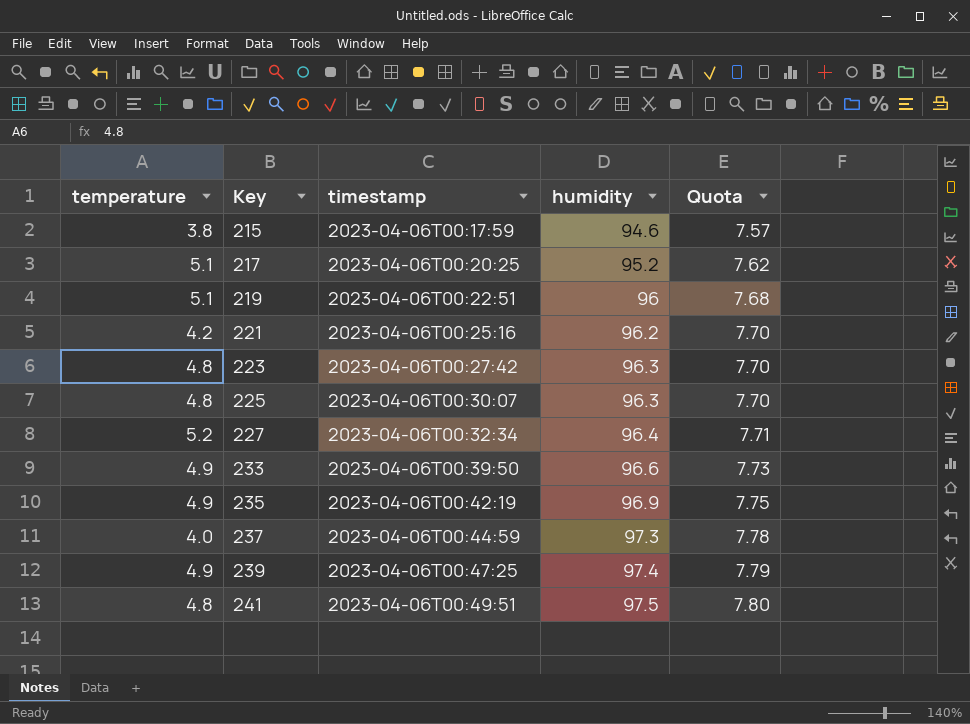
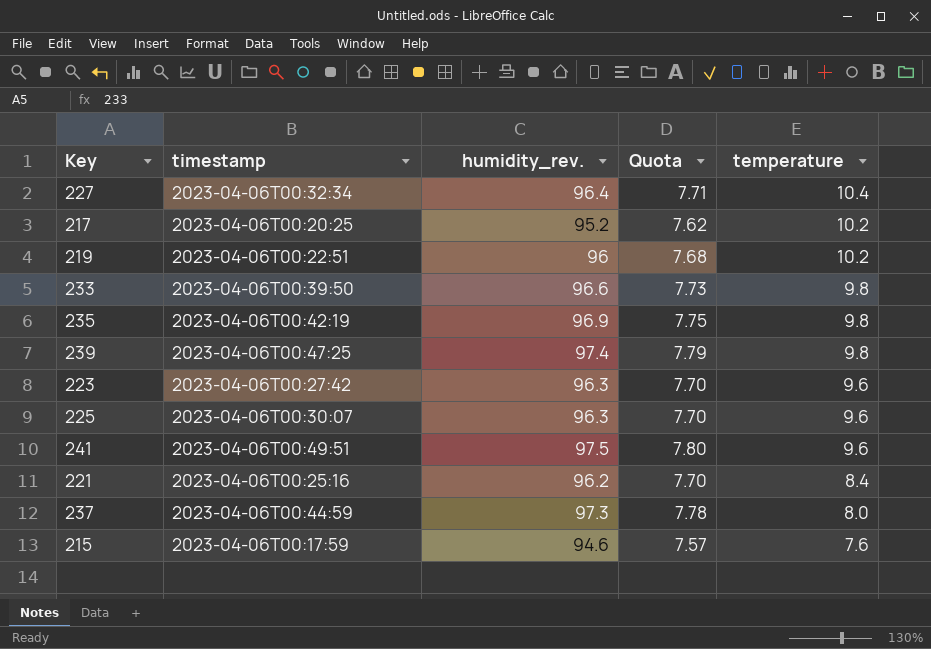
row order: Key ascending -> temperature descending
column name: humidity -> humidity_rev.
column temperature | position: 1 -> 5
227 | temperature: 5.2 -> 10.4
217 | temperature: 5.1 -> 10.2
219 | temperature: 5.1 -> 10.2
233 | temperature: 4.9 -> 9.8
235 | temperature: 4.9 -> 9.8
239 | temperature: 4.9 -> 9.8
223 | temperature: 4.8 -> 9.6
225 | temperature: 4.8 -> 9.6
241 | temperature: 4.8 -> 9.6
221 | temperature: 4.2 -> 8.4
237 | temperature: 4.0 -> 8.0
215 | temperature: 3.8 -> 7.6

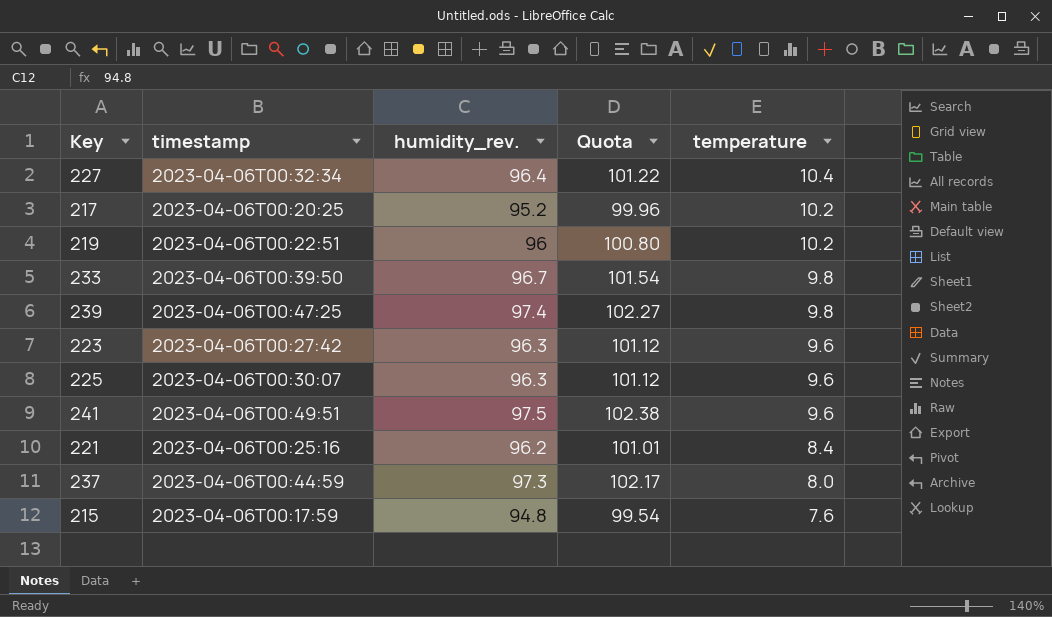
column Quota | formula: [humidity_rev.] * 0.08 -> [humidity_rev.] * 1.05
row 235: 2023-04-06T00:42:19 | 96.9 | 7.75 | 9.8 -> none
233 | humidity_rev.: 96.6 -> 96.7
215 | humidity_rev.: 94.6 -> 94.8

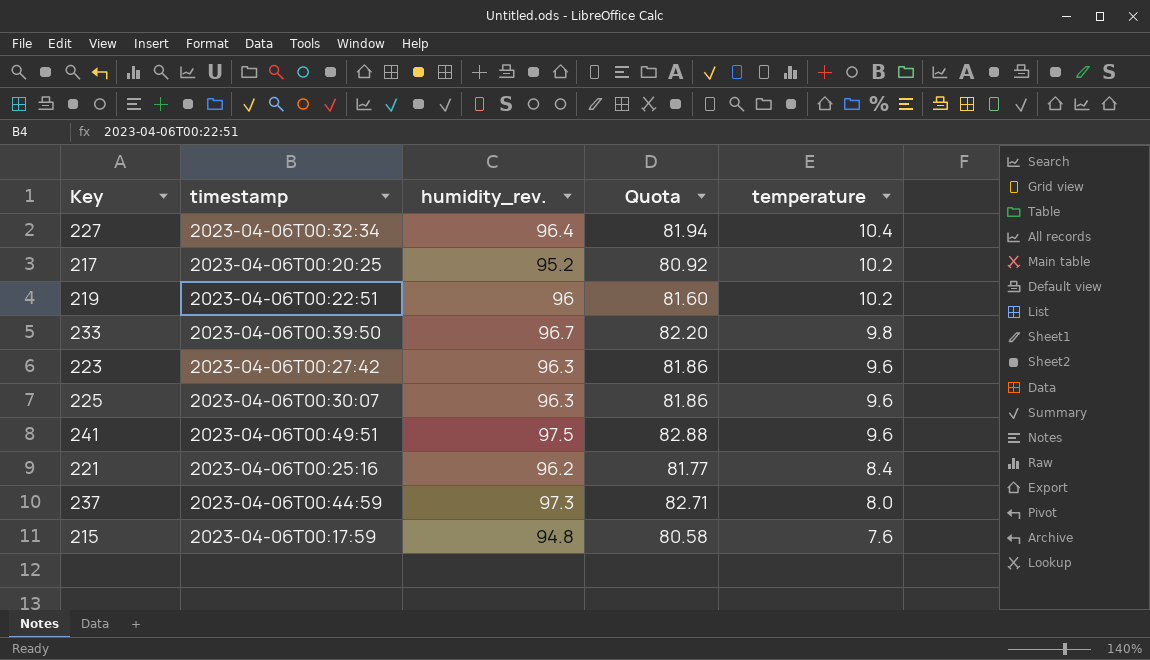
column Quota | formula: [humidity_rev.] * 1.05 -> [humidity_rev.] * 0.85
row 239: 2023-04-06T00:47:25 | 97.4 | 102.27 | 9.8 -> none

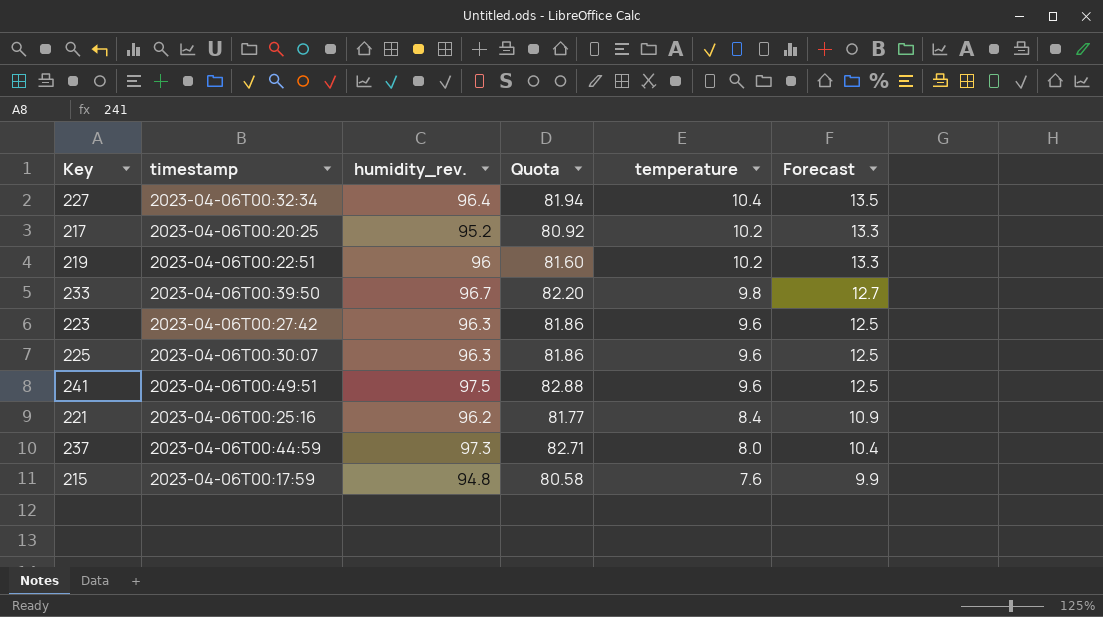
column Forecast | formula: none -> [temperature] * 1.3

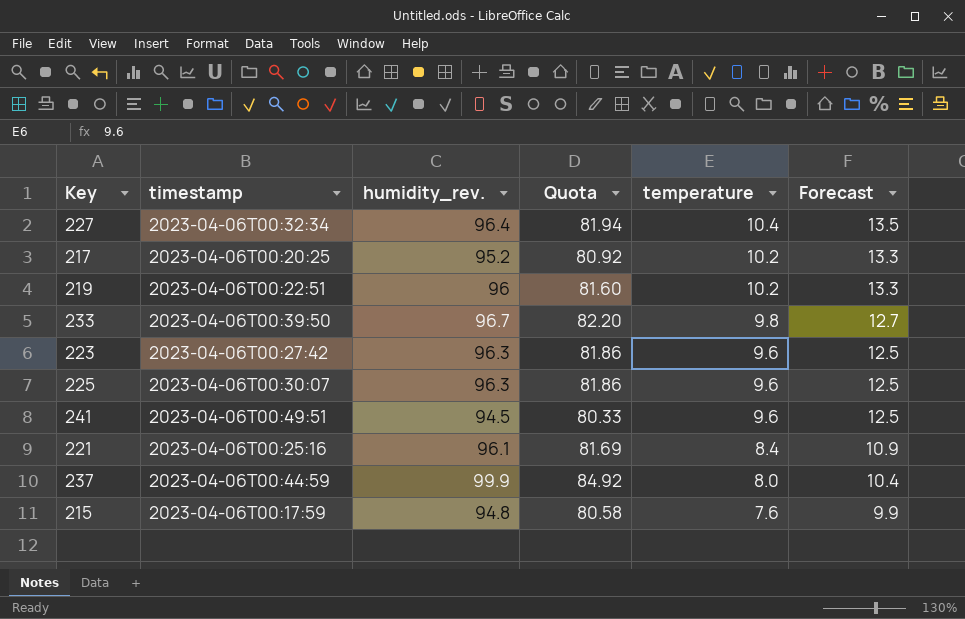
241 | humidity_rev.: 97.5 -> 94.5
241 | Quota: 82.88 -> 80.33
221 | humidity_rev.: 96.2 -> 96.1
221 | Quota: 81.77 -> 81.69
237 | humidity_rev.: 97.3 -> 99.9
237 | Quota: 82.71 -> 84.92

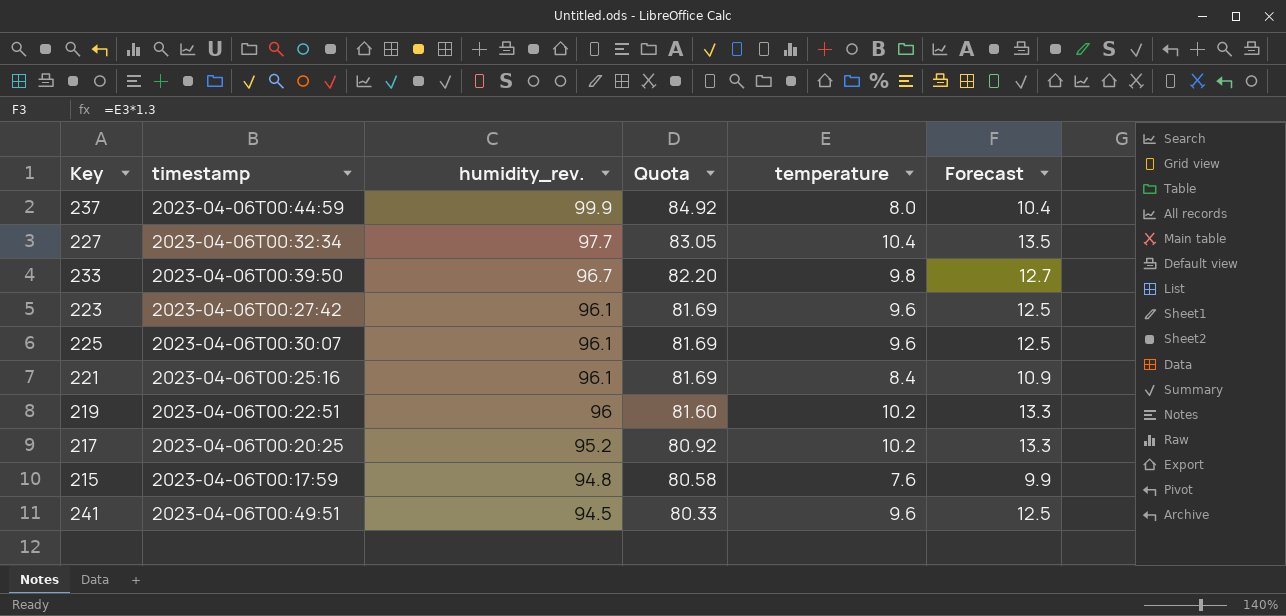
row order: temperature descending -> humidity_rev. descending
227 | humidity_rev.: 96.4 -> 97.7
227 | Quota: 81.94 -> 83.05
223 | humidity_rev.: 96.3 -> 96.1
223 | Quota: 81.86 -> 81.69
225 | humidity_rev.: 96.3 -> 96.1
225 | Quota: 81.86 -> 81.69

